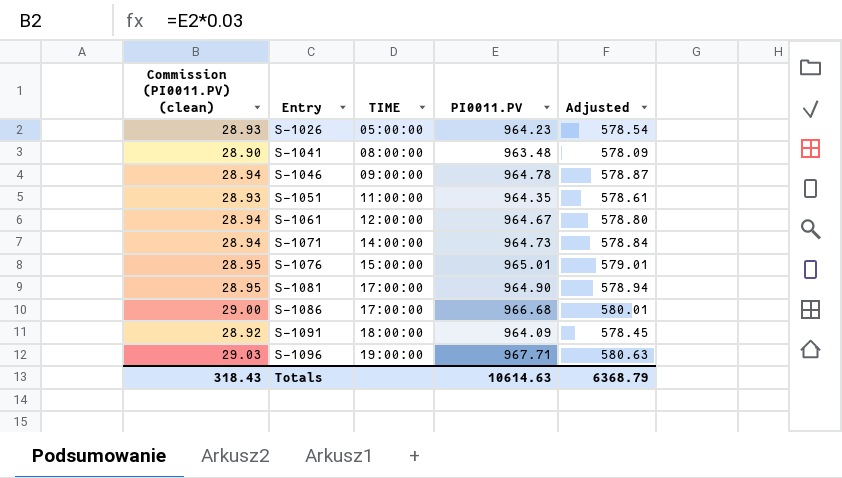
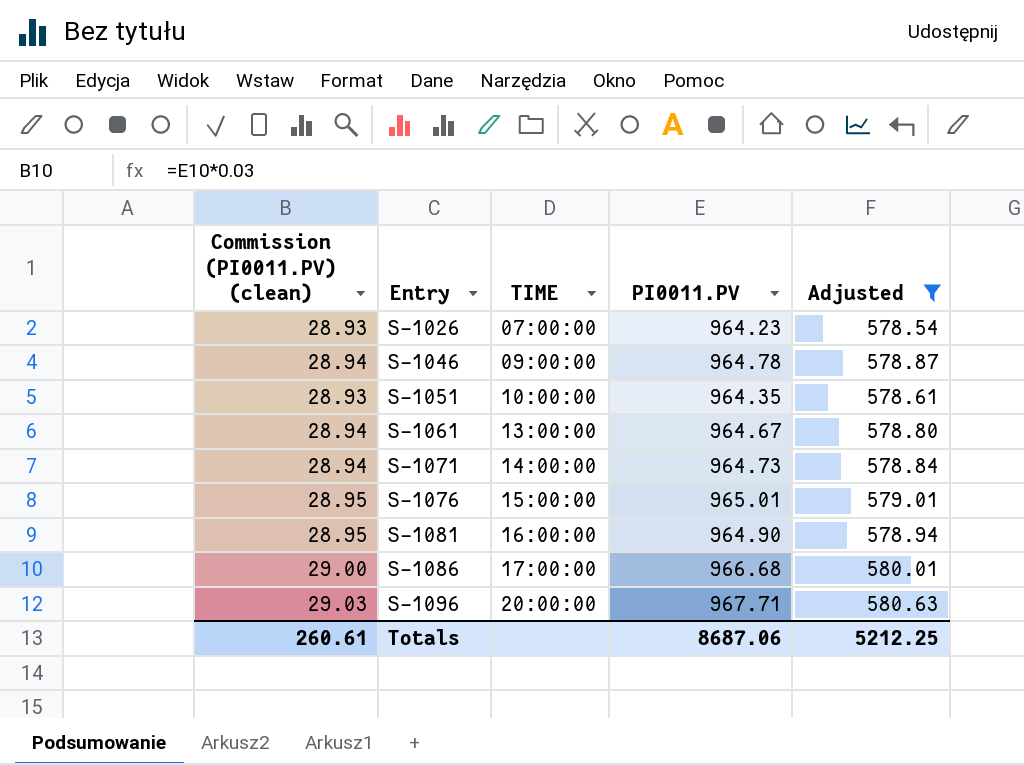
filter: none -> Adjusted >= 578.54
S-1026 | TIME: 05:00:00 -> 07:00:00
S-1051 | TIME: 11:00:00 -> 10:00:00
S-1061 | TIME: 12:00:00 -> 13:00:00
S-1081 | TIME: 17:00:00 -> 16:00:00
S-1096 | TIME: 19:00:00 -> 20:00:00
Totals | Commission (PI0011.PV) (clean): 318.43 -> 260.61
Totals | PI0011.PV: 10614.63 -> 8687.06
Totals | Adjusted: 6368.79 -> 5212.25

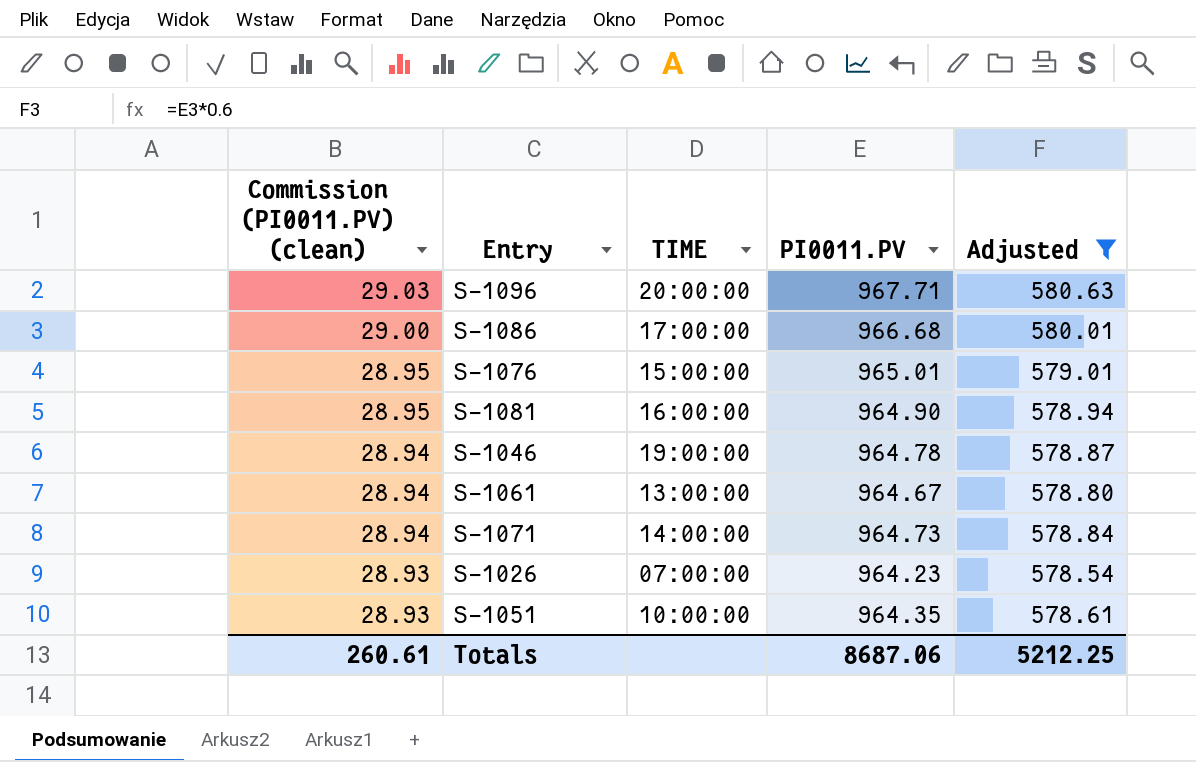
row order: Entry ascending -> Commission (PI0011.PV) (clean) descending
S-1046 | TIME: 09:00:00 -> 19:00:00

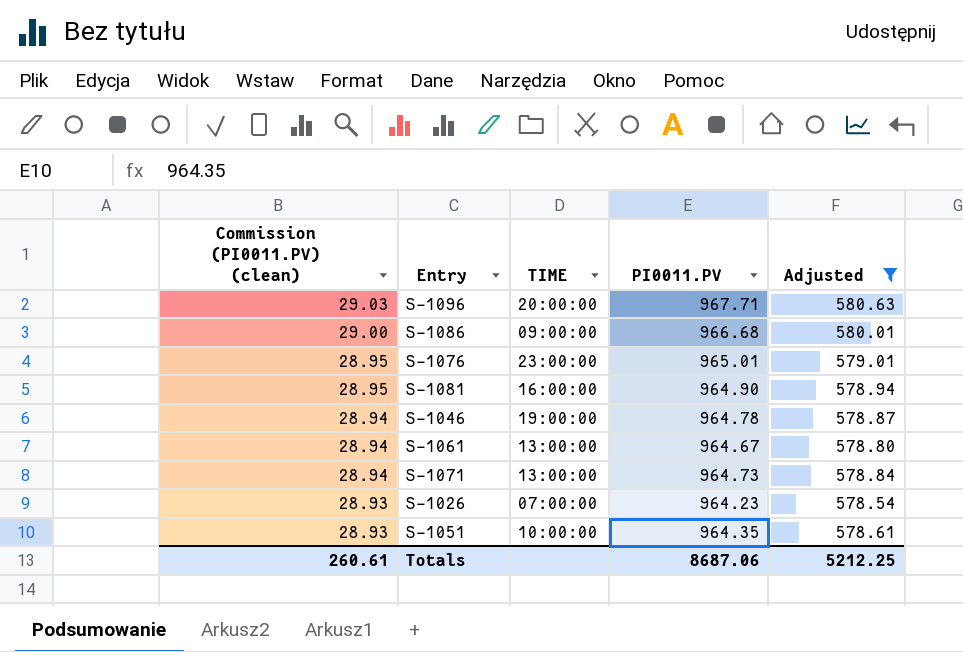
S-1086 | TIME: 17:00:00 -> 09:00:00
S-1076 | TIME: 15:00:00 -> 23:00:00
S-1071 | TIME: 14:00:00 -> 13:00:00

